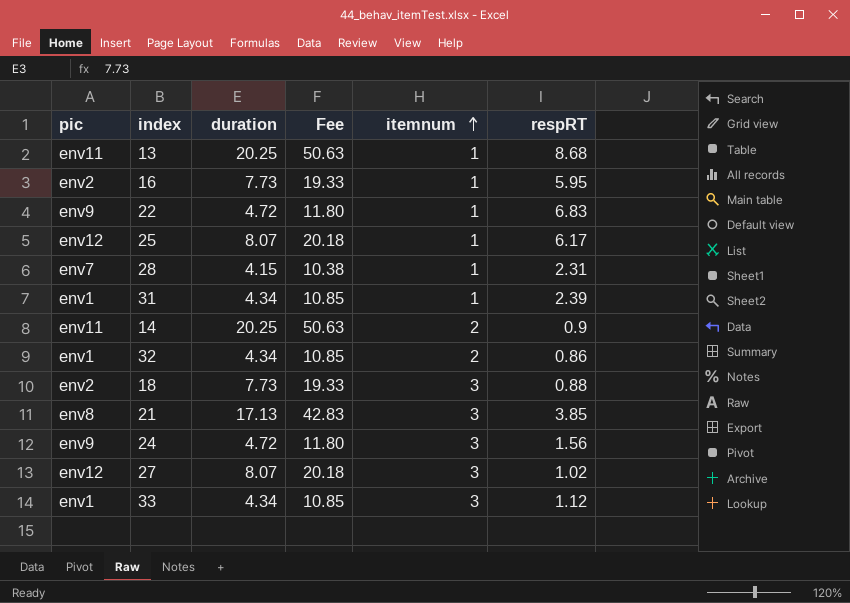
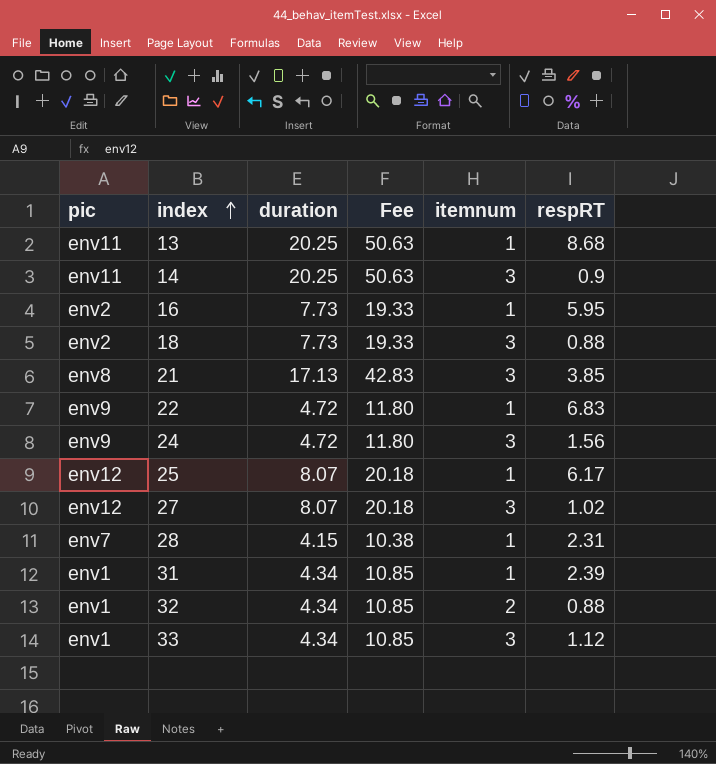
row order: itemnum ascending -> index ascending
14 | itemnum: 2 -> 3
32 | respRT: 0.86 -> 0.88

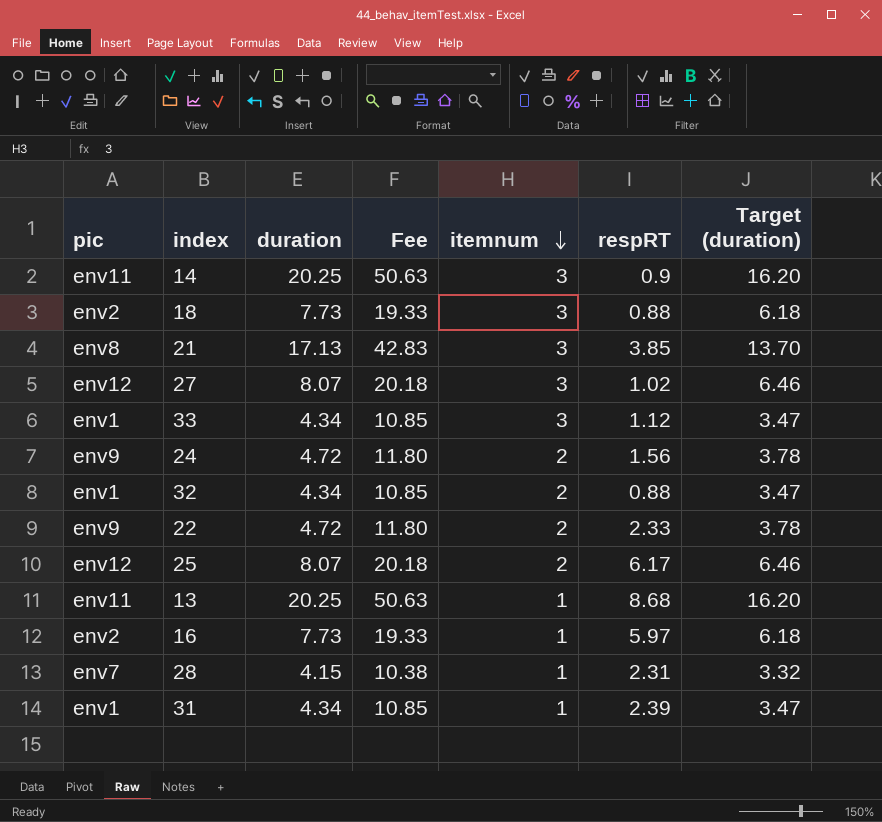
row order: index ascending -> itemnum descending
column Target (duration) | formula: none -> [duration] * 0.8
24 | itemnum: 3 -> 2
22 | itemnum: 1 -> 2
22 | respRT: 6.83 -> 2.33
25 | itemnum: 1 -> 2
16 | respRT: 5.95 -> 5.97

